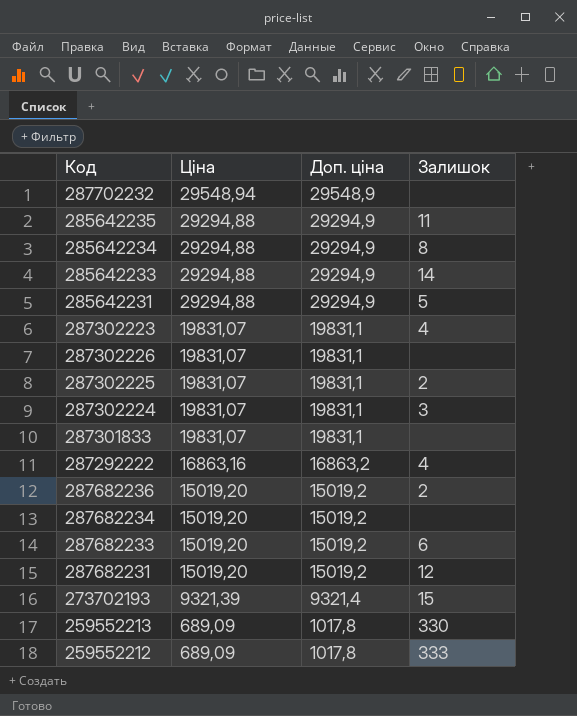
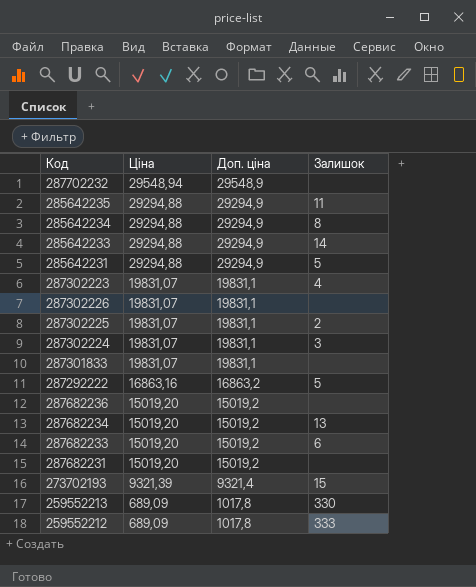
287292222 | Залишок: 4 -> 5
287682236 | Залишок: 2 -> none
287682234 | Залишок: none -> 13
287682231 | Залишок: 12 -> none

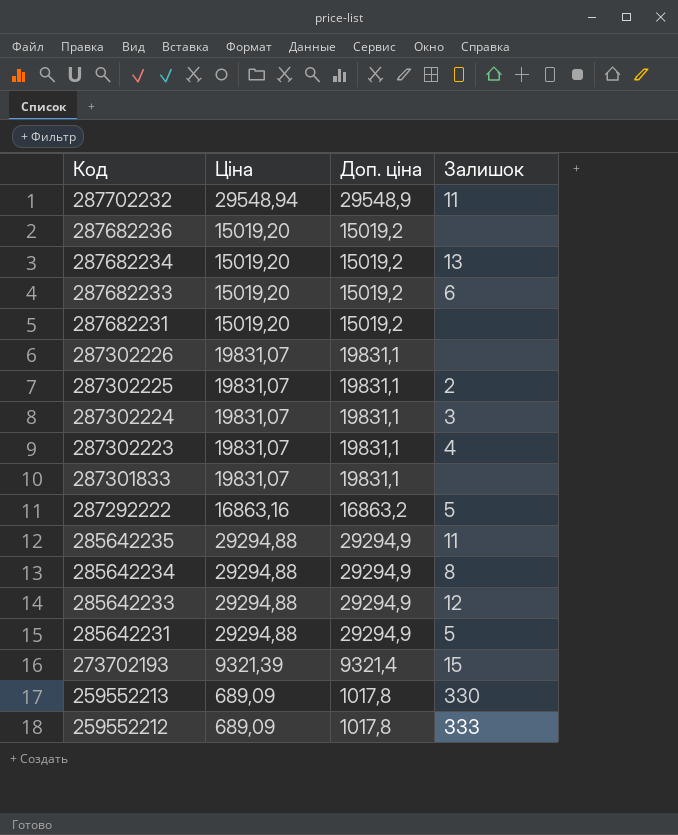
row order: Ціна descending -> Код descending
287702232 | Залишок: none -> 11
285642233 | Залишок: 14 -> 12

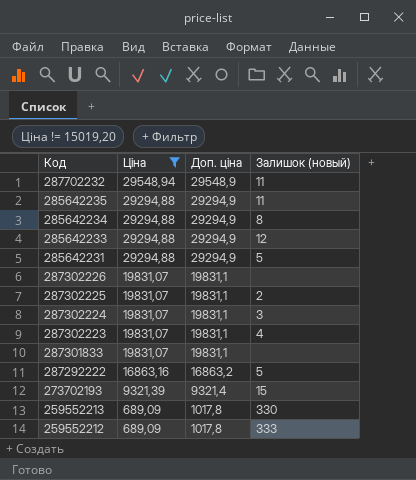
filter: none -> Ціна != 15019,20
row order: Код descending -> Ціна descending
column name: Залишок -> Залишок (новый)

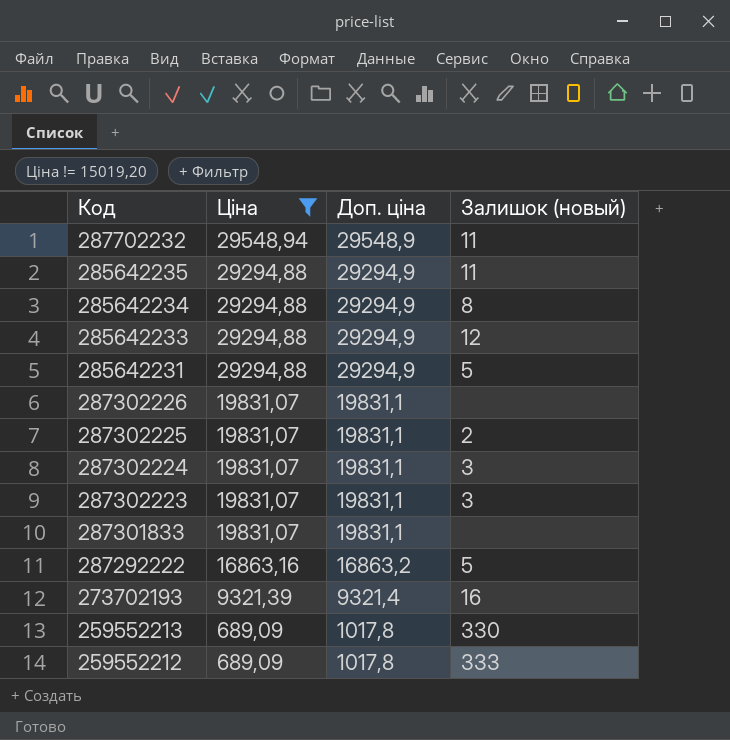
287302223 | Залишок (новый): 4 -> 3
273702193 | Залишок (новый): 15 -> 16

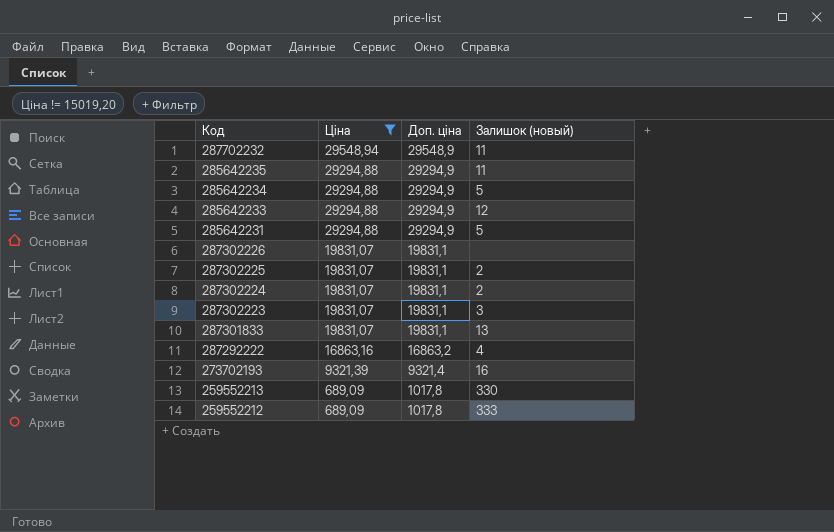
285642234 | Залишок (новый): 8 -> 5
287302224 | Залишок (новый): 3 -> 2
287301833 | Залишок (новый): none -> 13
287292222 | Залишок (новый): 5 -> 4

